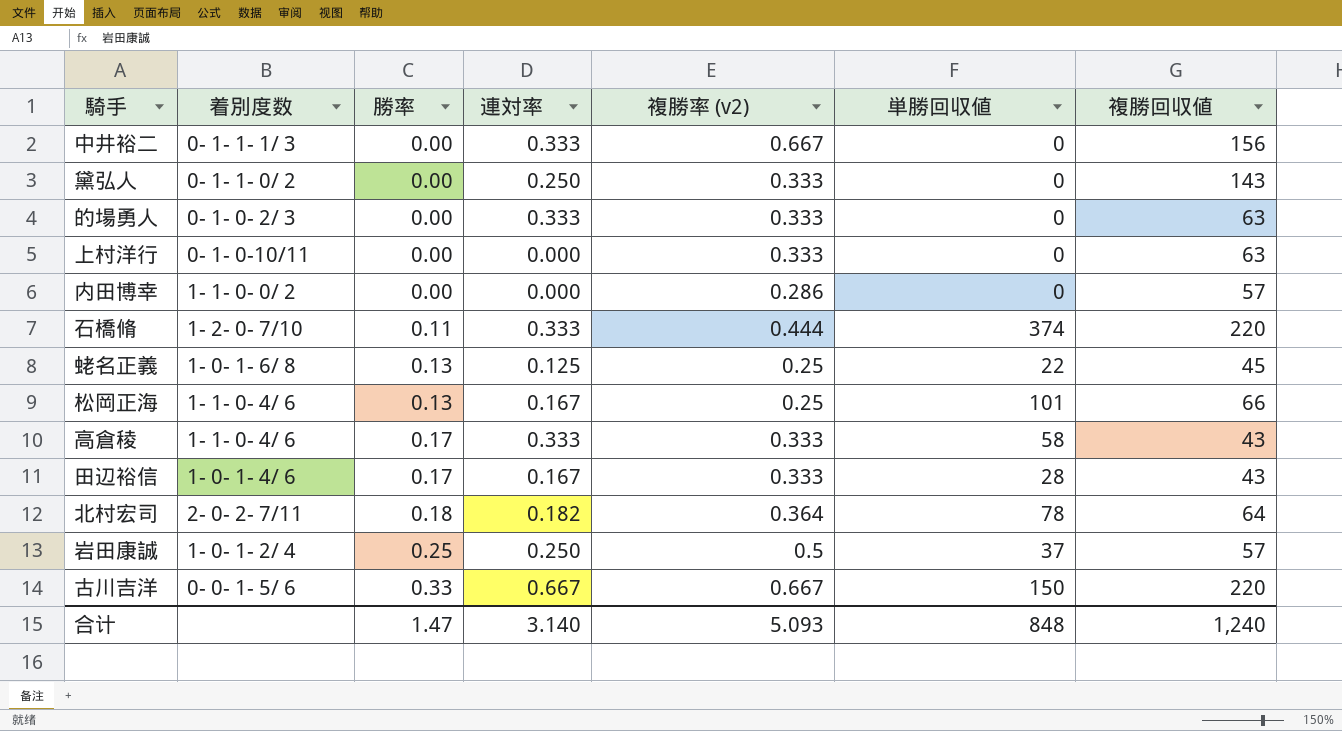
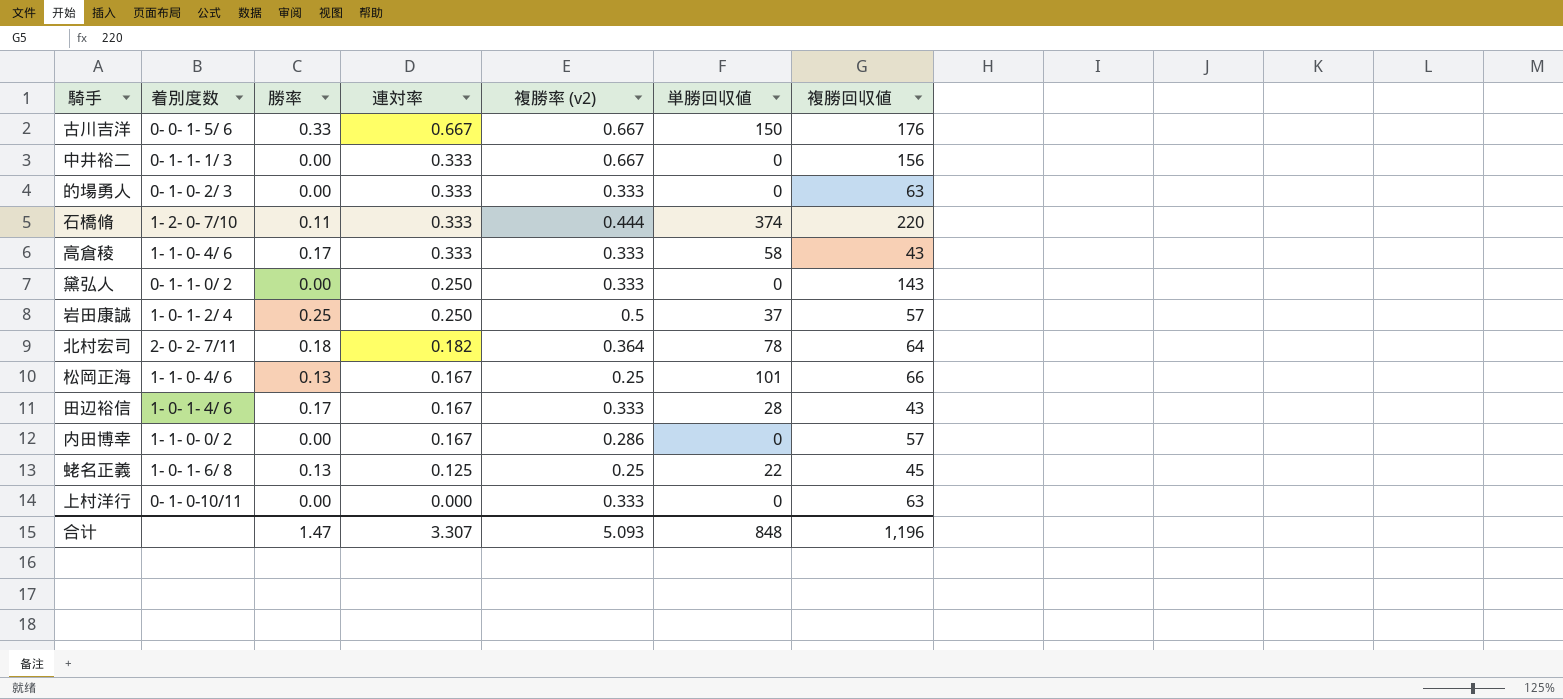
row order: 勝率 ascending -> 連対率 descending
古川吉洋 | 複勝回収値: 220 -> 176
内田博幸 | 連対率: 0.000 -> 0.167
合计 | 連対率: 3.140 -> 3.307
合计 | 複勝回収値: 1,240 -> 1,196

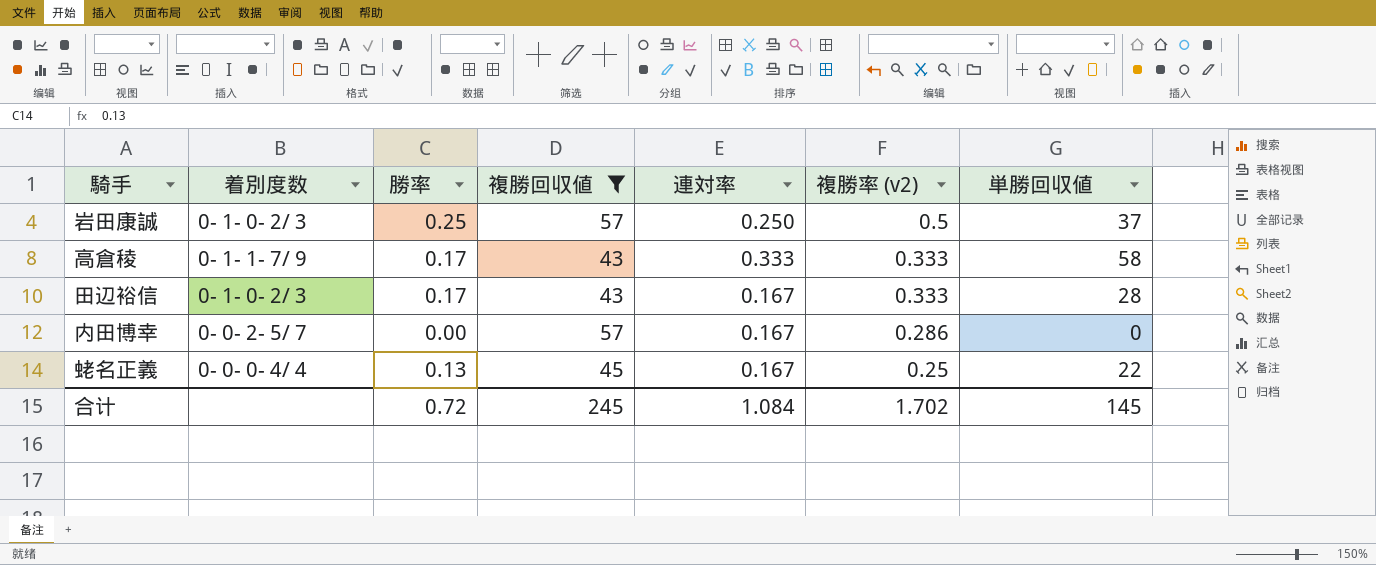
filter: none -> 複勝回収値 <= 57
row order: 連対率 descending -> 複勝率 (v2) descending
column 複勝回収値 | position: 7 -> 4
岩田康誠 | 着別度数: 1- 0- 1- 2/ 4 -> 0- 1- 0- 2/ 3
高倉稜 | 着別度数: 1- 1- 0- 4/ 6 -> 0- 1- 1- 7/ 9
田辺裕信 | 着別度数: 1- 0- 1- 4/ 6 -> 0- 1- 0- 2/ 3
内田博幸 | 着別度数: 1- 1- 0- 0/ 2 -> 0- 0- 2- 5/ 7
蛯名正義 | 着別度数: 1- 0- 1- 6/ 8 -> 0- 0- 0- 4/ 4
蛯名正義 | 連対率: 0.125 -> 0.167
合计 | 勝率: 1.47 -> 0.72
合计 | 複勝回収値: 1,196 -> 245
合计 | 連対率: 3.307 -> 1.084
合计 | 複勝率 (v2): 5.093 -> 1.702
合计 | 単勝回収値: 848 -> 145

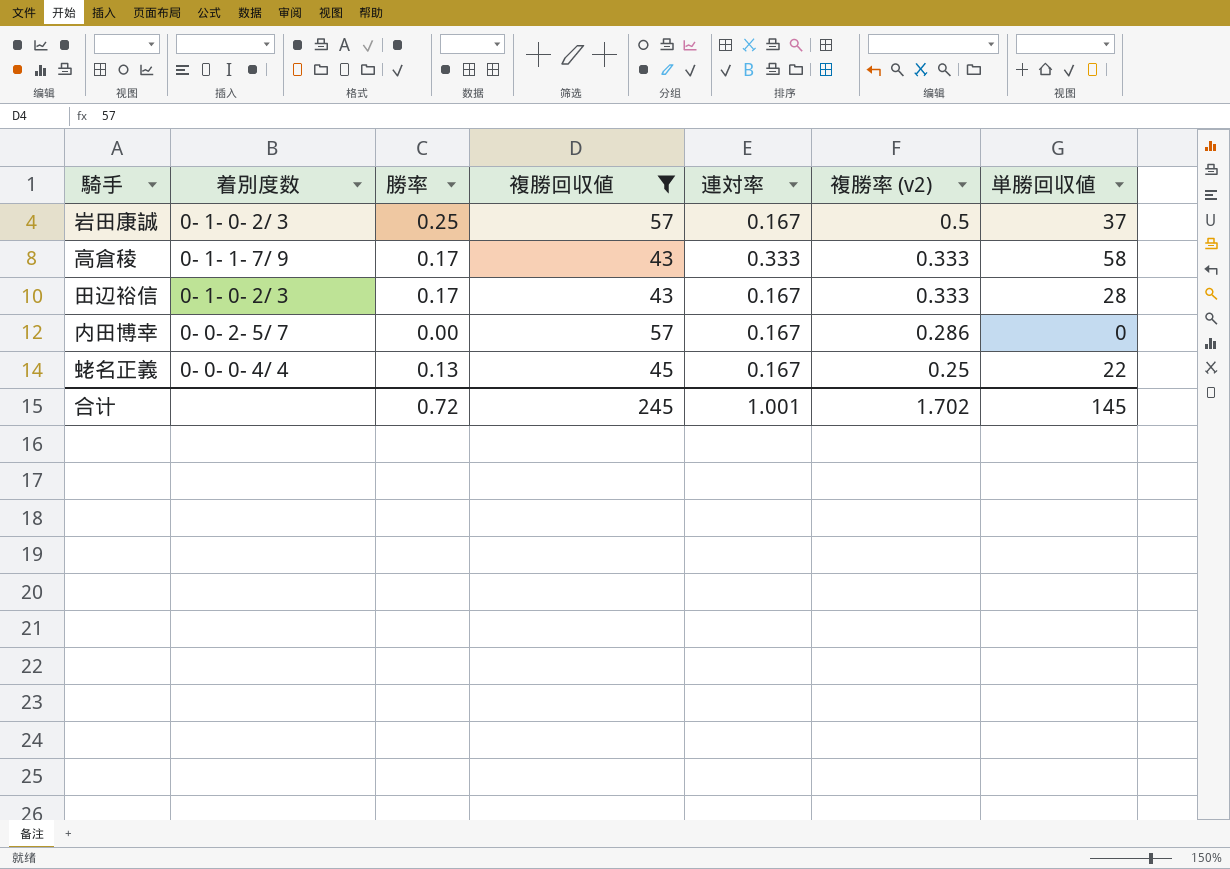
岩田康誠 | 連対率: 0.250 -> 0.167
合计 | 連対率: 1.084 -> 1.001

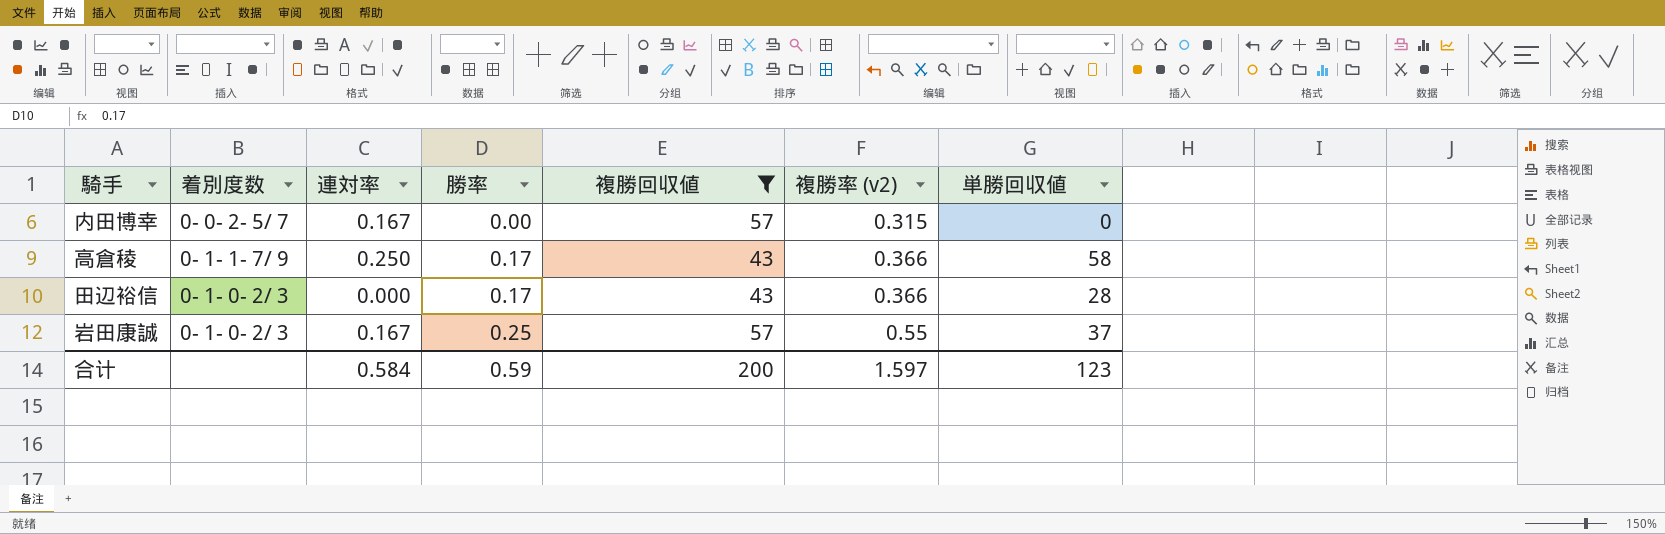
row order: 複勝率 (v2) descending -> 勝率 ascending
column 連対率 | position: 5 -> 3
row 蛯名正義: 0- 0- 0- 4/ 4 | 0.13 | 45 | 0.167 | 0.25 | 22 -> none
内田博幸 | 複勝率 (v2): 0.286 -> 0.315
高倉稜 | 連対率: 0.333 -> 0.250
高倉稜 | 複勝率 (v2): 0.333 -> 0.366
田辺裕信 | 連対率: 0.167 -> 0.000
田辺裕信 | 複勝率 (v2): 0.333 -> 0.366
岩田康誠 | 複勝率 (v2): 0.5 -> 0.55
合计 | 連対率: 1.001 -> 0.584
合计 | 勝率: 0.72 -> 0.59
合计 | 複勝回収値: 245 -> 200
合计 | 複勝率 (v2): 1.702 -> 1.597
合计 | 単勝回収値: 145 -> 123

